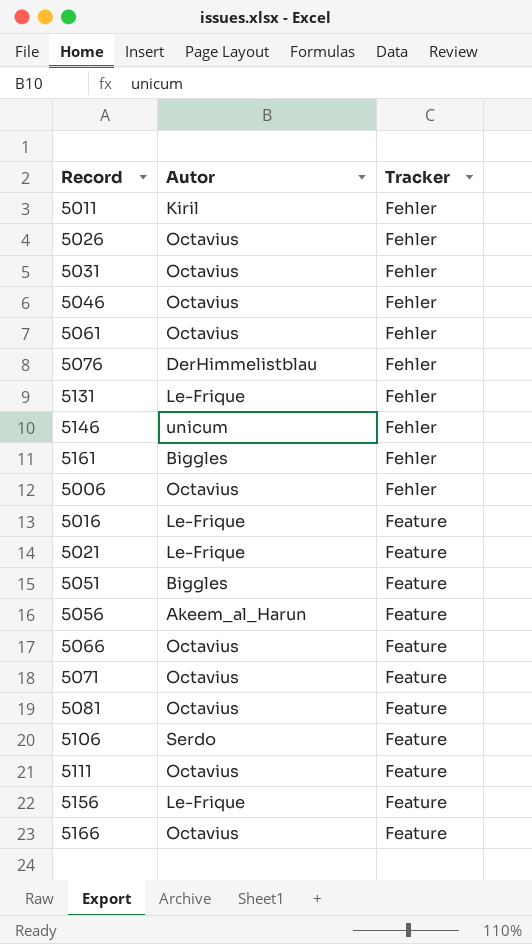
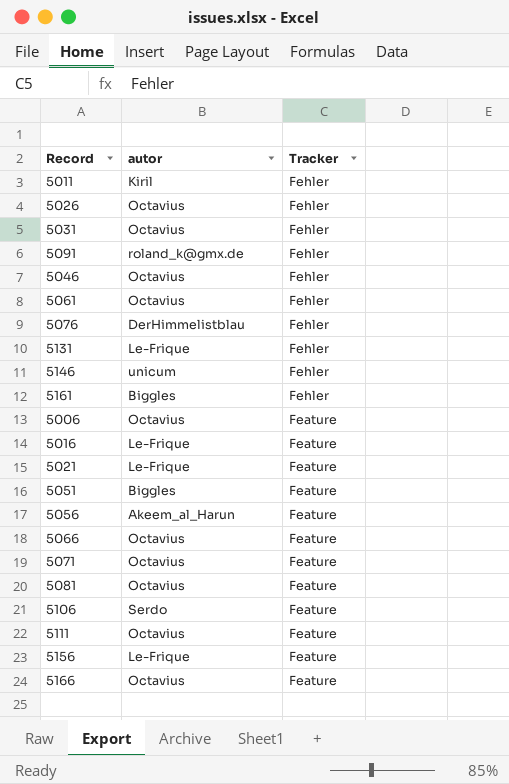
column name: Autor -> autor
row 5091: none -> roland_k@gmx.de | Fehler
5006 | Tracker: Fehler -> Feature

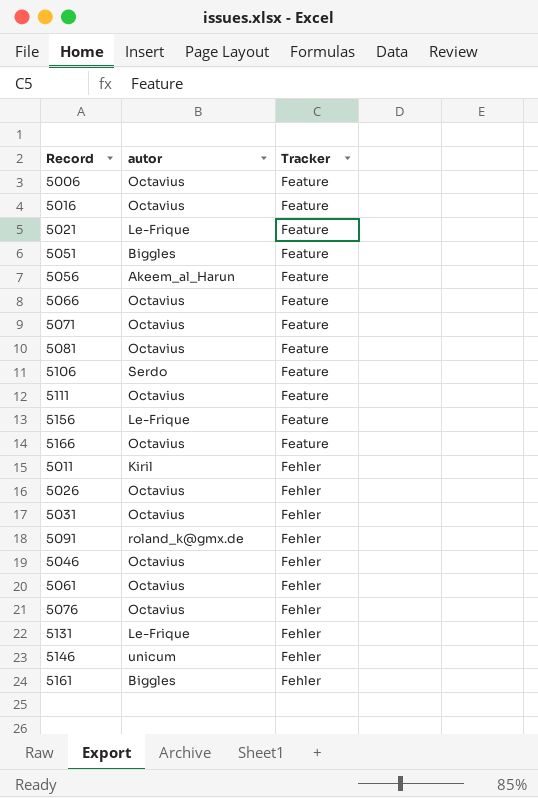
row order: Tracker descending -> Tracker ascending
5016 | autor: Le-Frique -> Octavius
5076 | autor: DerHimmelistblau -> Octavius

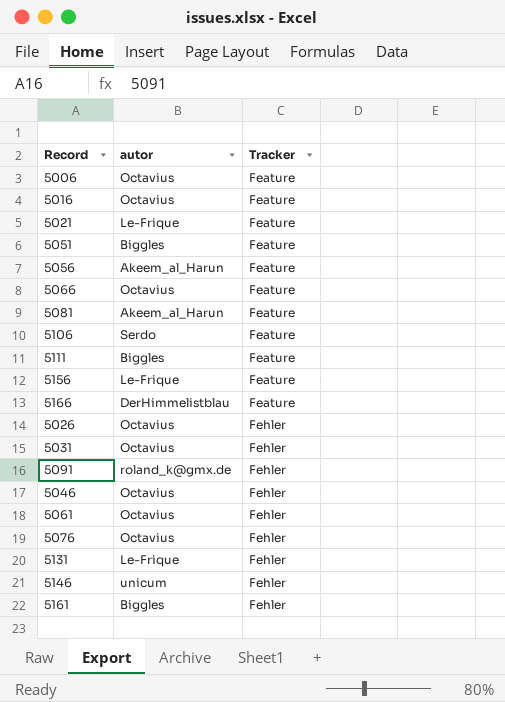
row 5071: Octavius | Feature -> none
row 5011: Kiril | Fehler -> none
5081 | autor: Octavius -> Akeem_al_Harun
5111 | autor: Octavius -> Biggles
5166 | autor: Octavius -> DerHimmelistblau

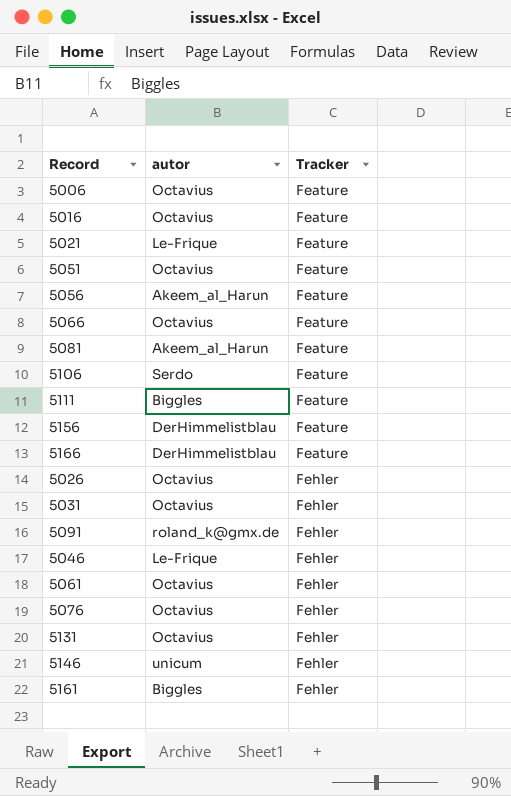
5051 | autor: Biggles -> Octavius
5156 | autor: Le-Frique -> DerHimmelistblau
5046 | autor: Octavius -> Le-Frique
5131 | autor: Le-Frique -> Octavius

